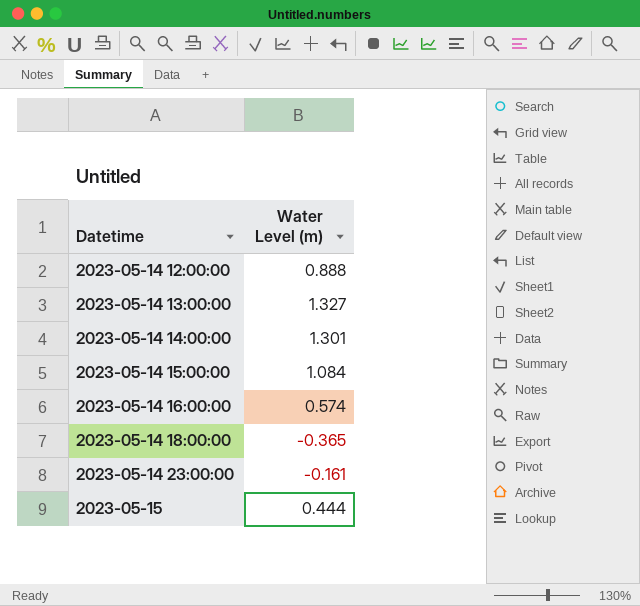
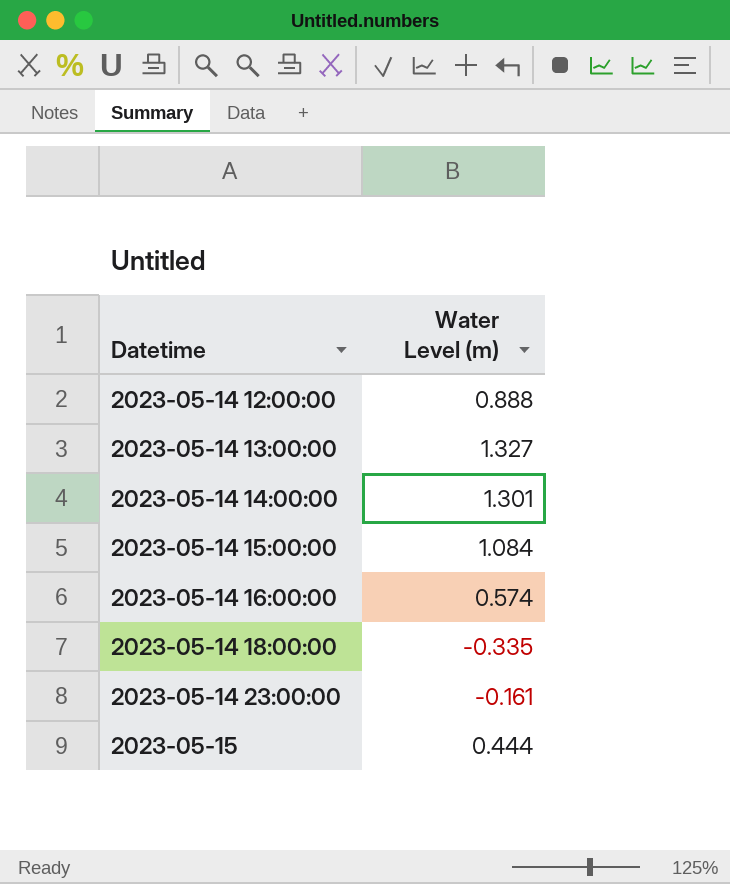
2023-05-14 18:00:00 | Water Level (m): -0.365 -> -0.335

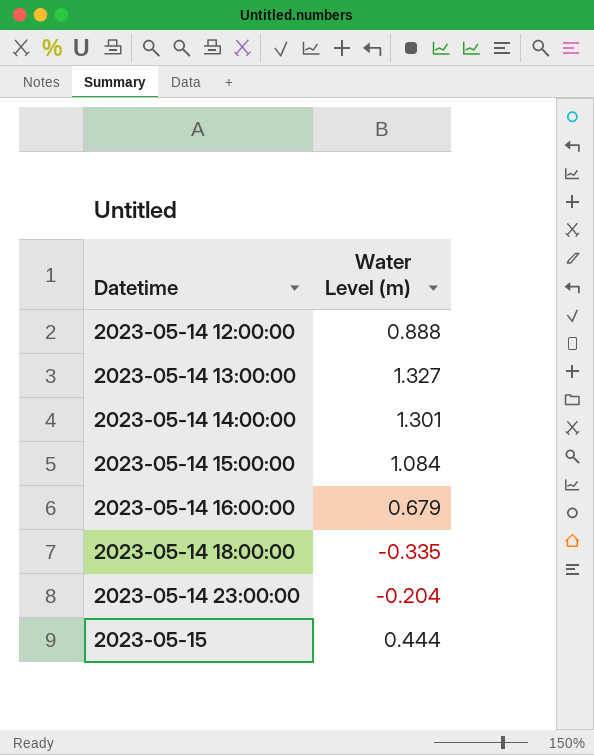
2023-05-14 16:00:00 | Water Level (m): 0.574 -> 0.679
2023-05-14 23:00:00 | Water Level (m): -0.161 -> -0.204

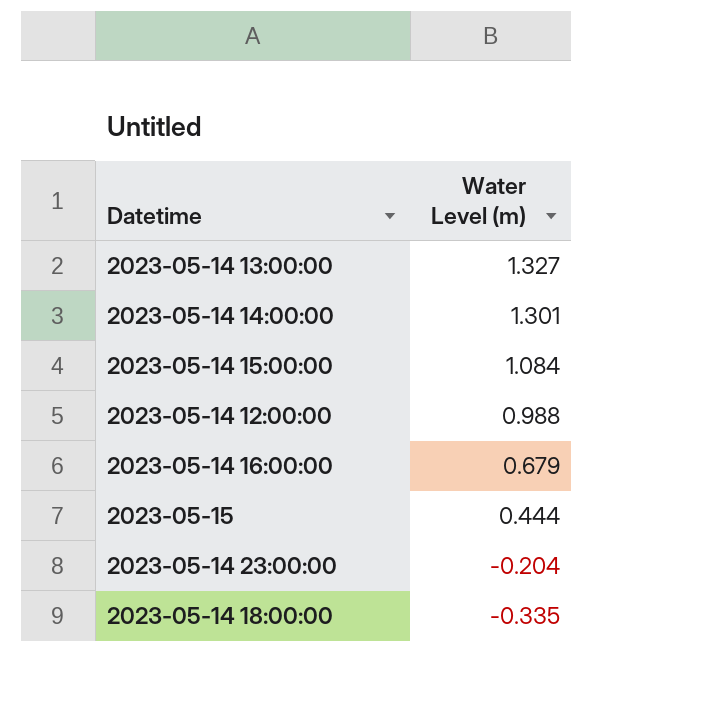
row order: Datetime ascending -> Water Level (m) descending
2023-05-14 12:00:00 | Water Level (m): 0.888 -> 0.988

